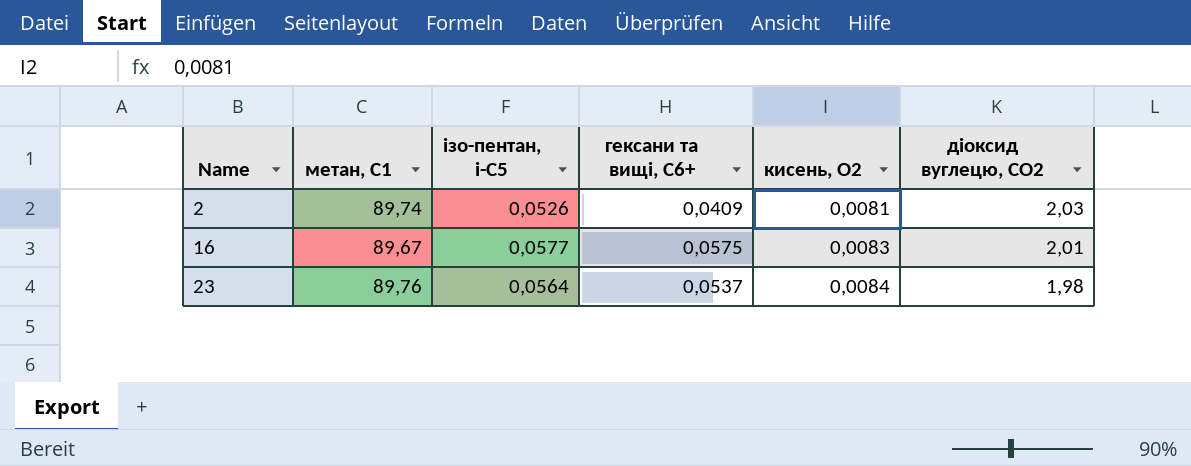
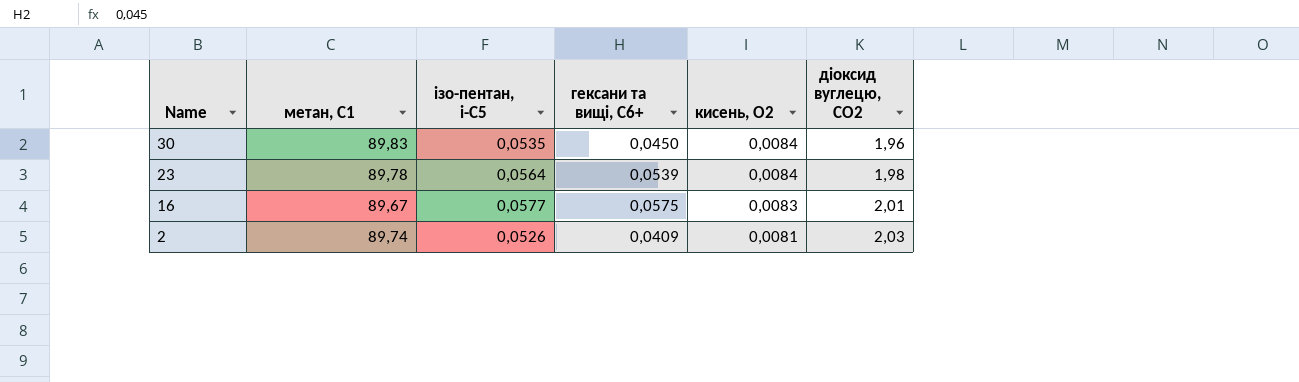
row order: Name ascending -> Name descending
row 30: none -> 89,83 | 0,0535 | 0,0450 | 0,0084 | 1,96
23 | метан, С1: 89,76 -> 89,78
23 | гексани та вищі, С6+: 0,0537 -> 0,0539

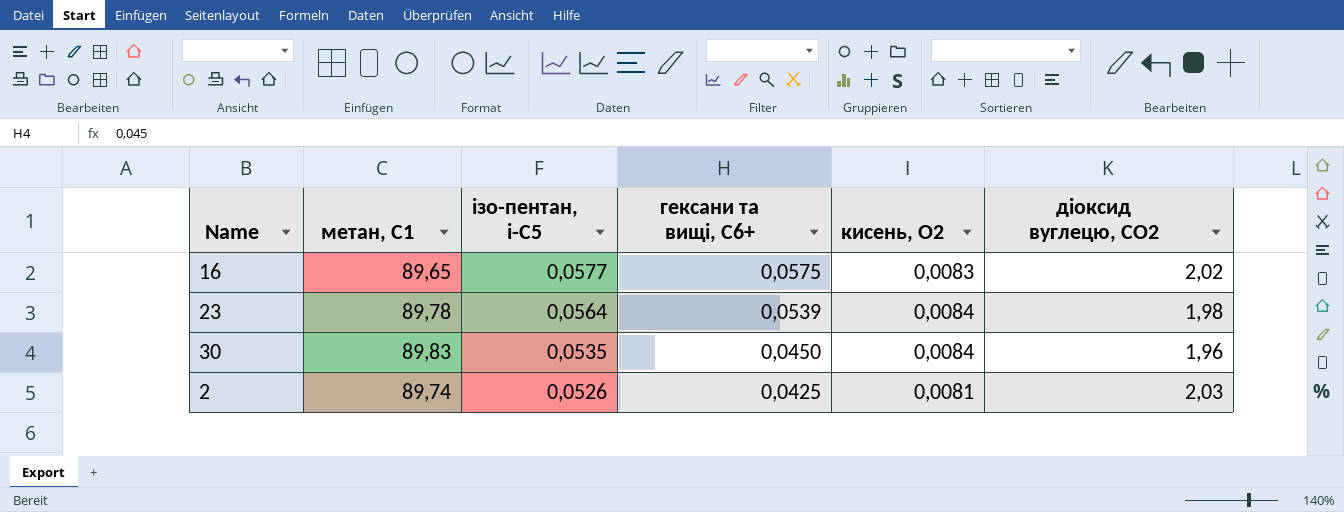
row order: Name descending -> ізо-пентан, і-С5 descending
16 | метан, С1: 89,67 -> 89,65
16 | діоксид вуглецю, CО2: 2,01 -> 2,02
2 | гексани та вищі, С6+: 0,0409 -> 0,0425

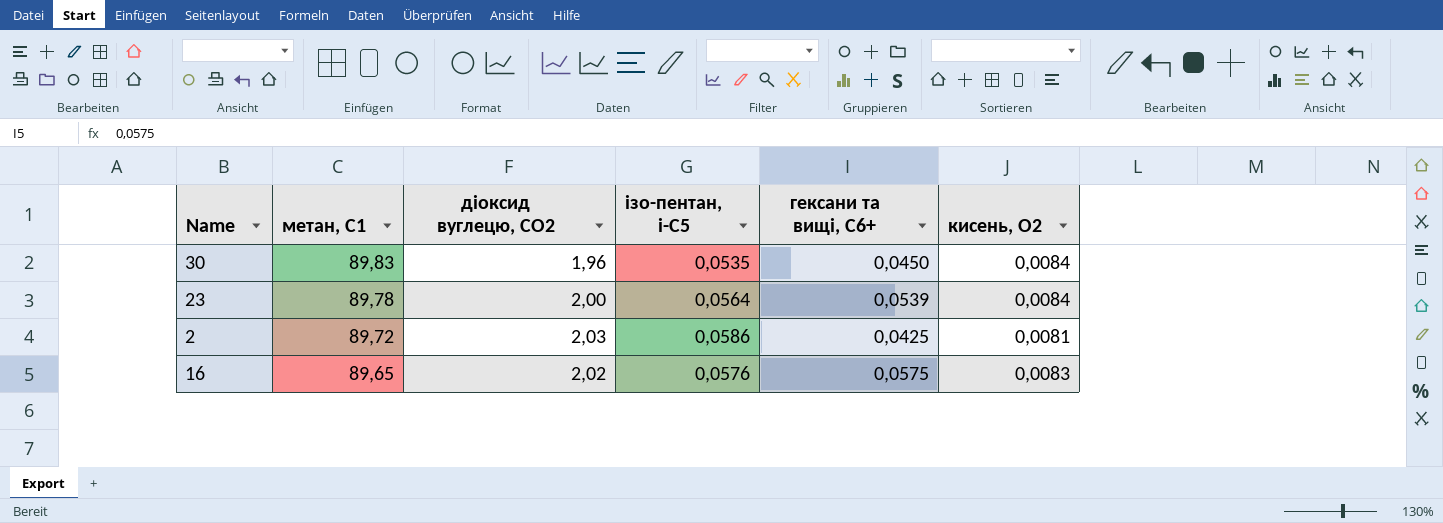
row order: ізо-пентан, і-С5 descending -> метан, С1 descending
column діоксид вуглецю, CО2 | position: 6 -> 3
23 | діоксид вуглецю, CО2: 1,98 -> 2,00
2 | метан, С1: 89,74 -> 89,72
2 | ізо-пентан, і-С5: 0,0526 -> 0,0586
16 | ізо-пентан, і-С5: 0,0577 -> 0,0576

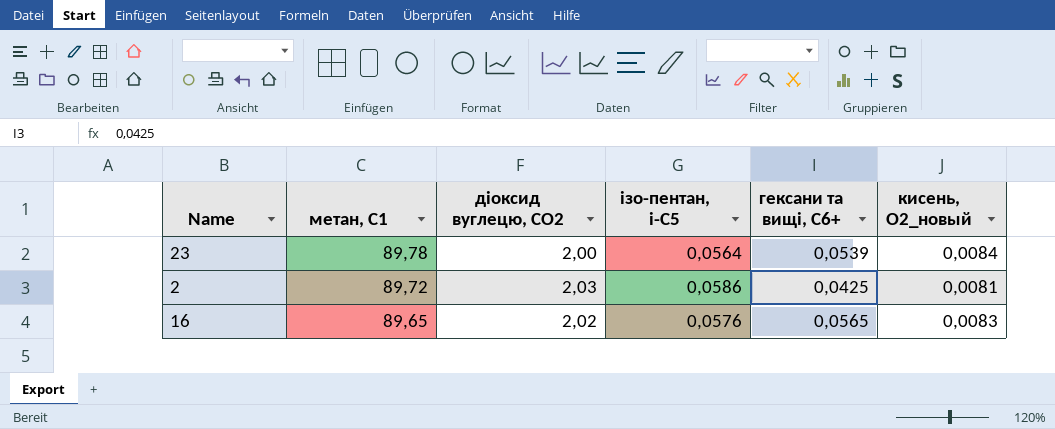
column name: кисень, О2 -> кисень, О2_новый
row 30: 89,83 | 1,96 | 0,0535 | 0,0450 | 0,0084 -> none
16 | гексани та вищі, С6+: 0,0575 -> 0,0565

